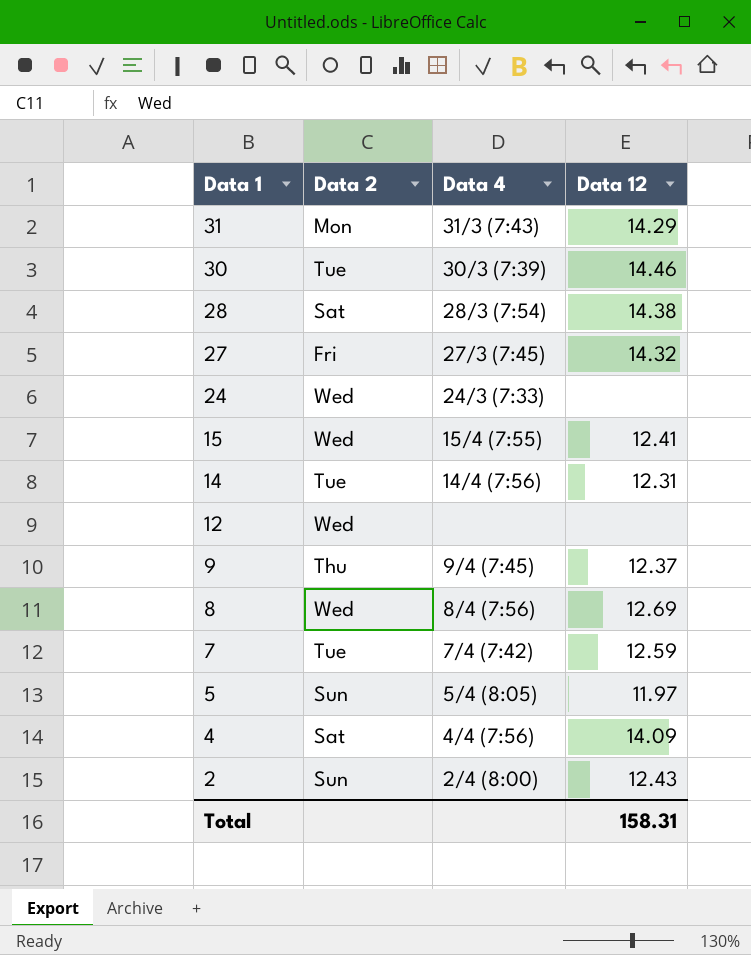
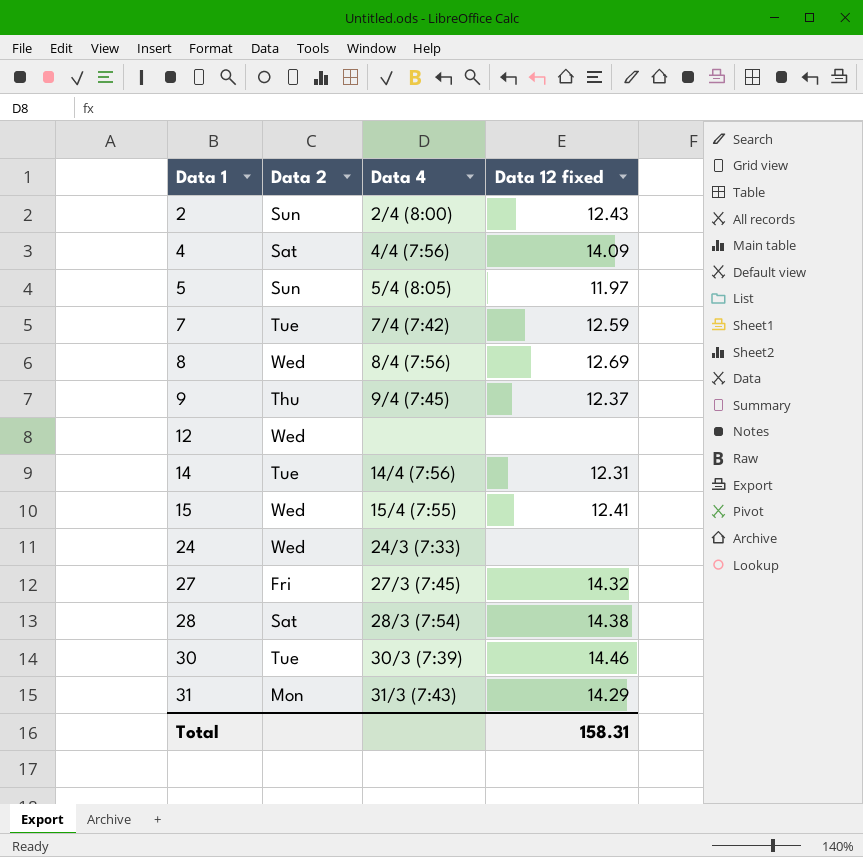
row order: Data 1 descending -> Data 1 ascending
column name: Data 12 -> Data 12 fixed

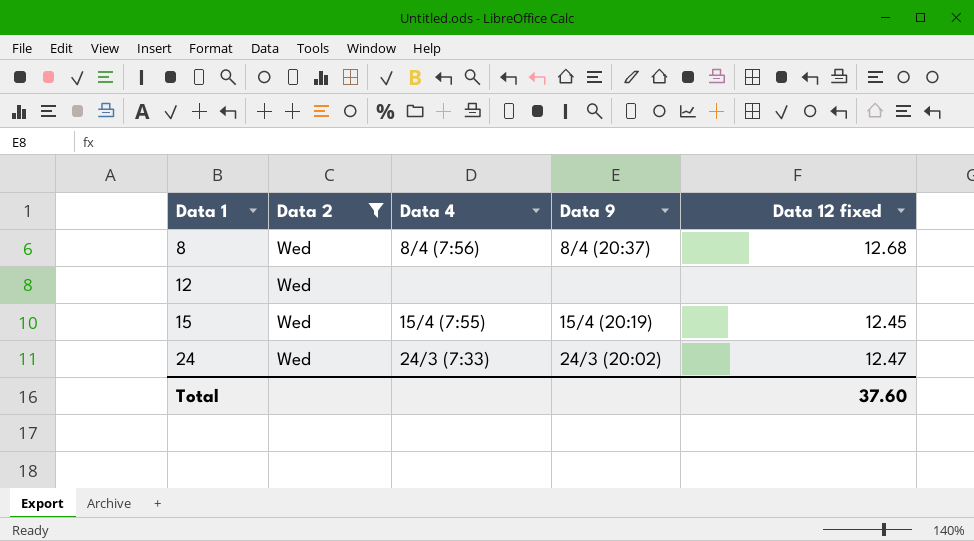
filter: none -> Data 2 = Wed
column Data 9 | position: none -> 4
8 | Data 12 fixed: 12.69 -> 12.68
15 | Data 12 fixed: 12.41 -> 12.45
24 | Data 12 fixed: none -> 12.47
Total | Data 12 fixed: 158.31 -> 37.60

